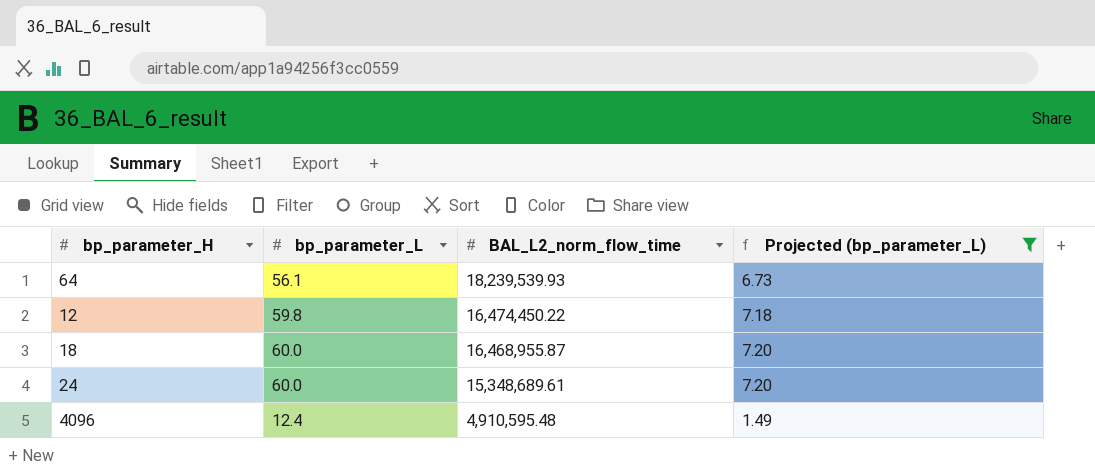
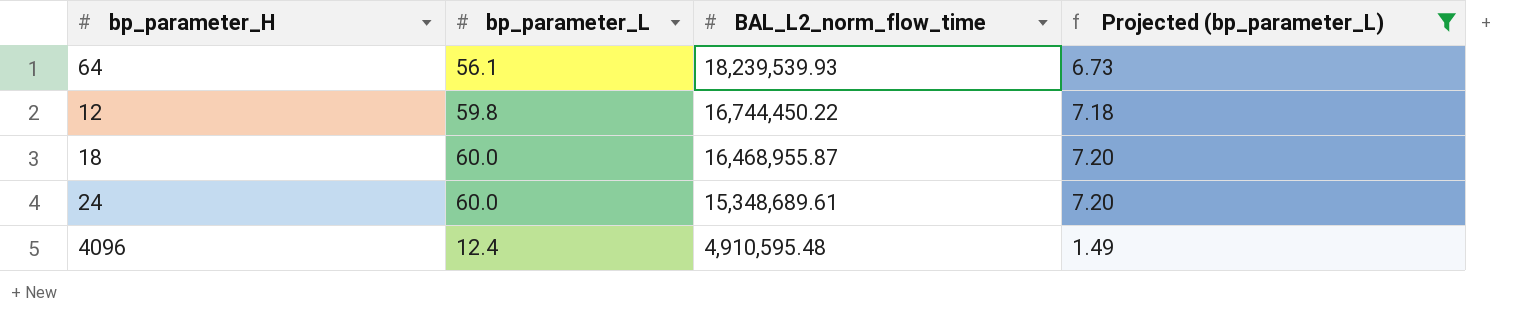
12 | BAL_L2_norm_flow_time: 16,474,450.22 -> 16,744,450.22

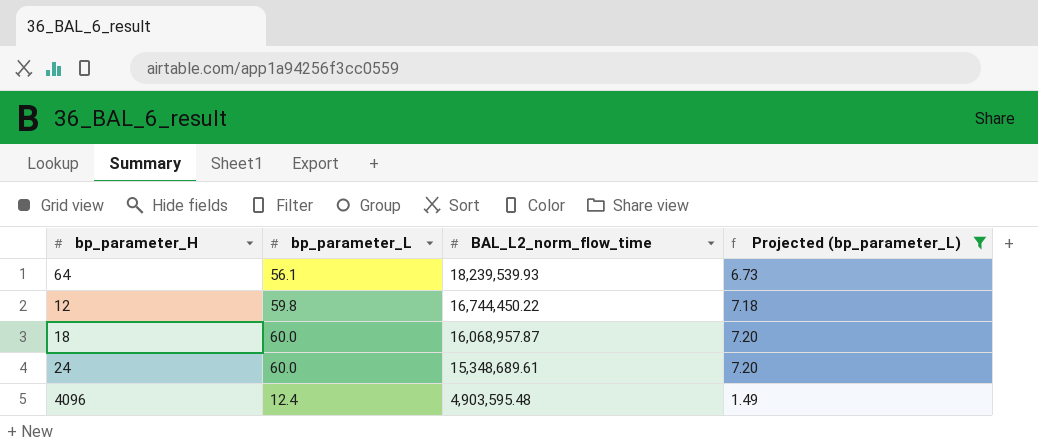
18 | BAL_L2_norm_flow_time: 16,468,955.87 -> 16,068,957.87
4096 | BAL_L2_norm_flow_time: 4,910,595.48 -> 4,903,595.48

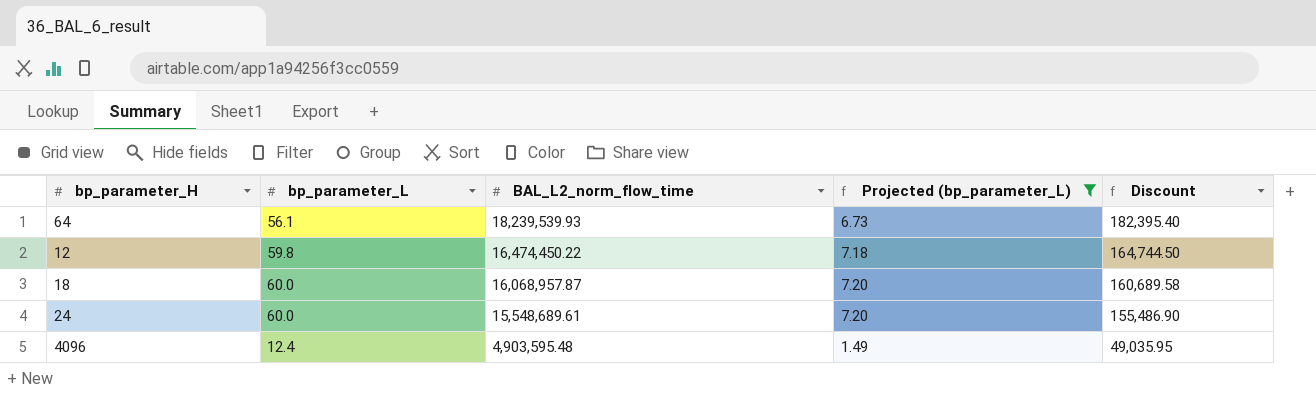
column Discount | formula: none -> [BAL_L2_norm_flow_time] * 0.01
12 | BAL_L2_norm_flow_time: 16,744,450.22 -> 16,474,450.22
24 | BAL_L2_norm_flow_time: 15,348,689.61 -> 15,548,689.61

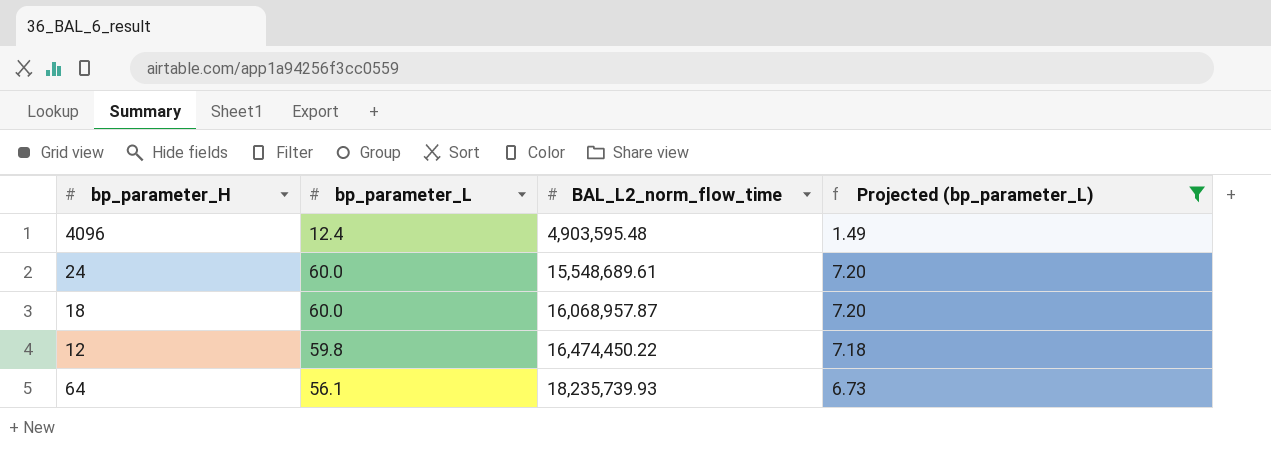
row order: BAL_L2_norm_flow_time descending -> BAL_L2_norm_flow_time ascending
column Discount | formula: [BAL_L2_norm_flow_time] * 0.01 -> none
64 | BAL_L2_norm_flow_time: 18,239,539.93 -> 18,235,739.93

